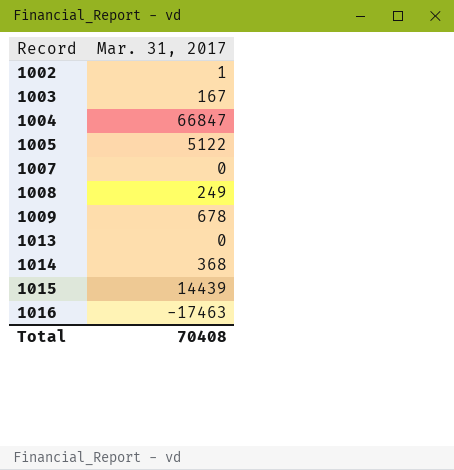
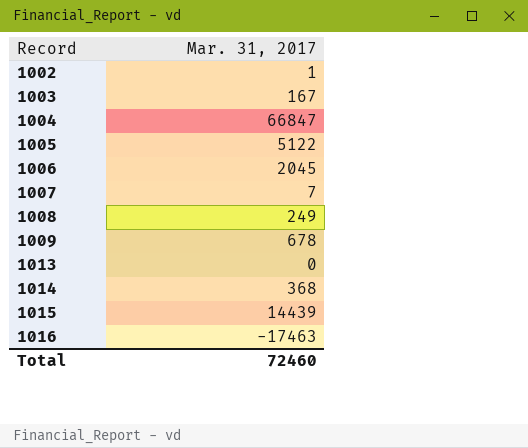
row 1006: none -> 2045
1007 | Mar. 31, 2017: 0 -> 7
Total | Mar. 31, 2017: 70408 -> 72460

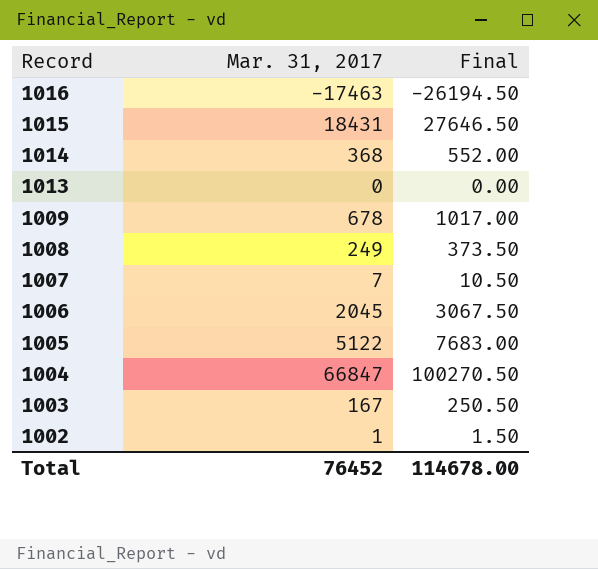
row order: Record ascending -> Record descending
column Final | formula: none -> [Mar. 31, 2017] * 1.5
1015 | Mar. 31, 2017: 14439 -> 18431
Total | Mar. 31, 2017: 72460 -> 76452

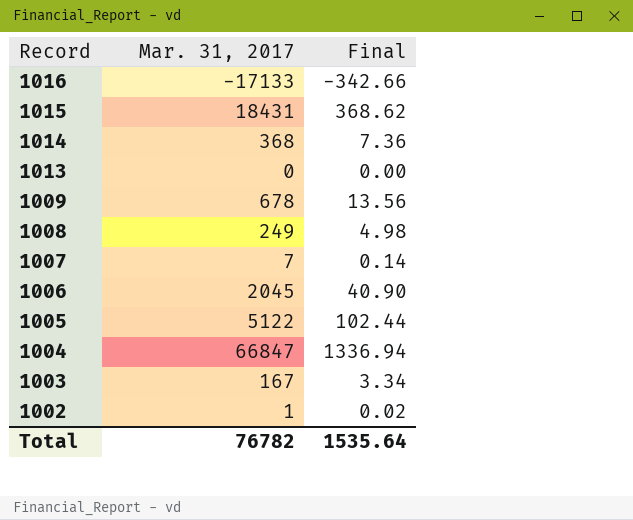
column Final | formula: [Mar. 31, 2017] * 1.5 -> [Mar. 31, 2017] * 0.02
1016 | Mar. 31, 2017: -17463 -> -17133
Total | Mar. 31, 2017: 76452 -> 76782
Total | Final: 114678.00 -> 1535.64

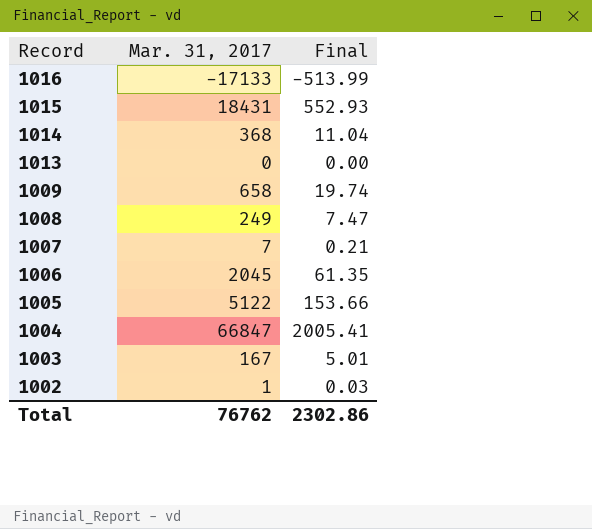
column Final | formula: [Mar. 31, 2017] * 0.02 -> [Mar. 31, 2017] * 0.03
1009 | Mar. 31, 2017: 678 -> 658
Total | Mar. 31, 2017: 76782 -> 76762
Total | Final: 1535.64 -> 2302.86

